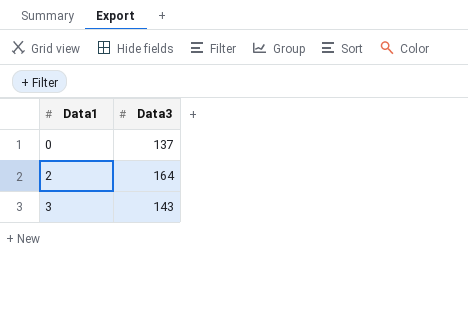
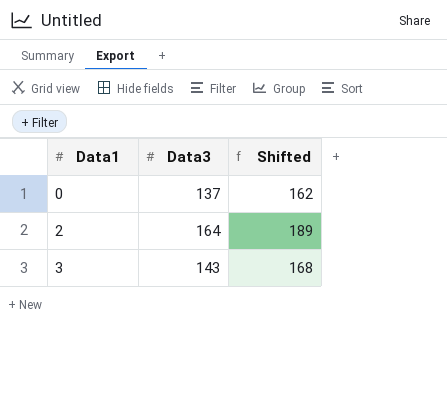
column Shifted | formula: none -> [Data3] + 25

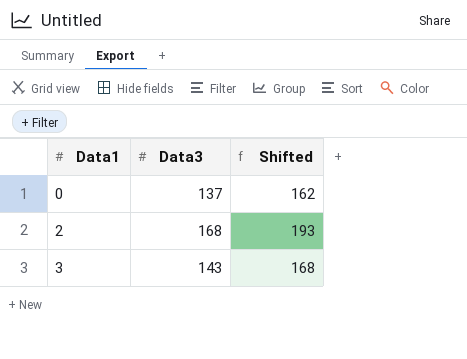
2 | Data3: 164 -> 168
2 | Shifted: 189 -> 193

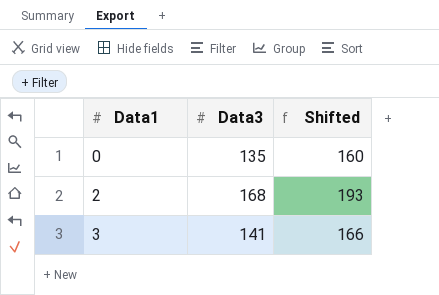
0 | Data3: 137 -> 135
0 | Shifted: 162 -> 160
3 | Data3: 143 -> 141
3 | Shifted: 168 -> 166

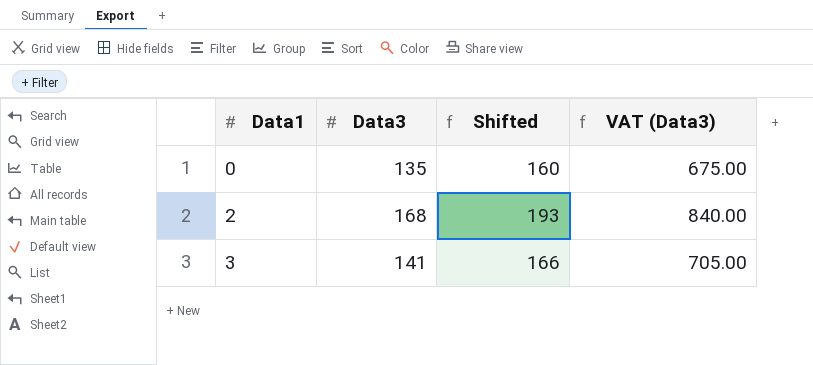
column VAT (Data3) | formula: none -> [Data3] * 5

